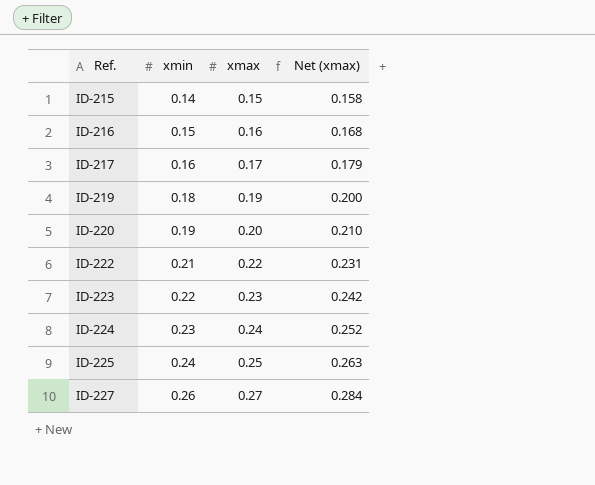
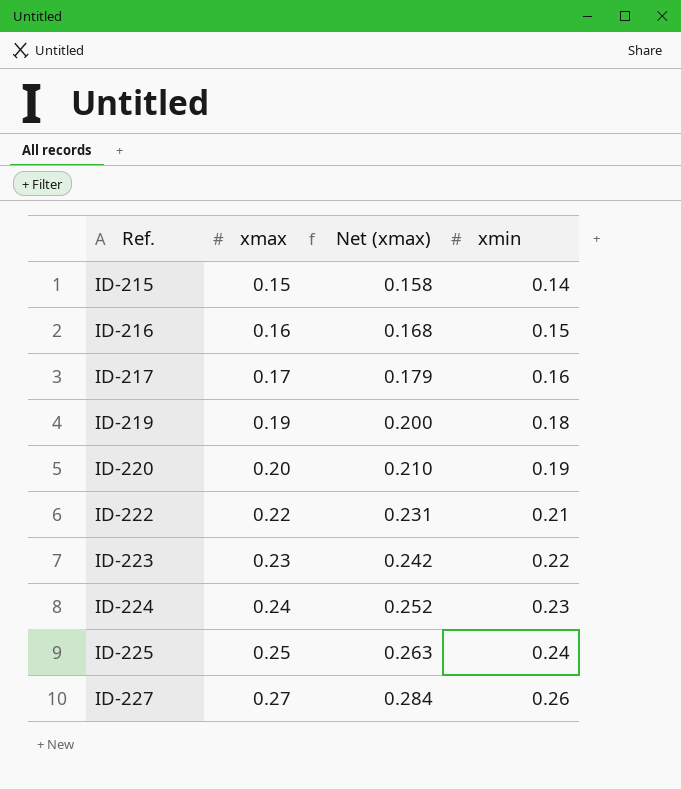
column xmin | position: 2 -> 4

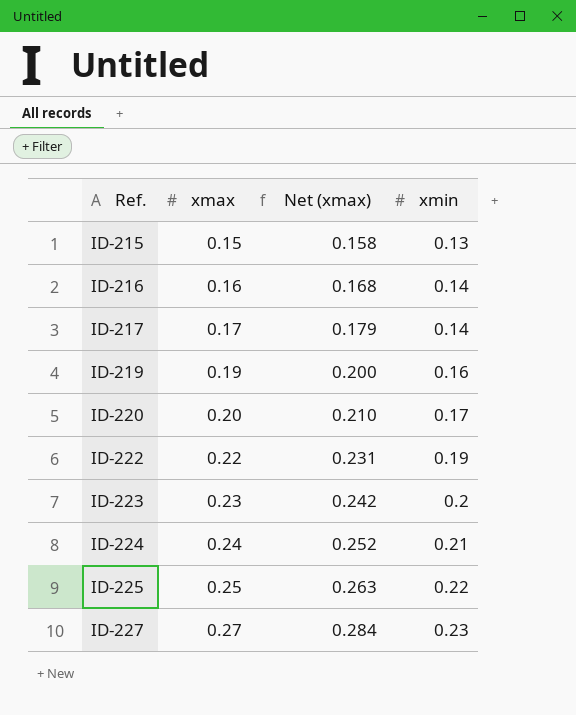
ID-215 | xmin: 0.14 -> 0.13
ID-216 | xmin: 0.15 -> 0.14
ID-217 | xmin: 0.16 -> 0.14
ID-219 | xmin: 0.18 -> 0.16
ID-220 | xmin: 0.19 -> 0.17
ID-222 | xmin: 0.21 -> 0.19
ID-223 | xmin: 0.22 -> 0.2
ID-224 | xmin: 0.23 -> 0.21
ID-225 | xmin: 0.24 -> 0.22
ID-227 | xmin: 0.26 -> 0.23

